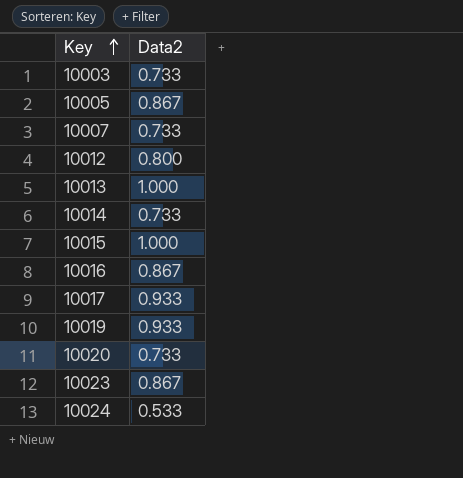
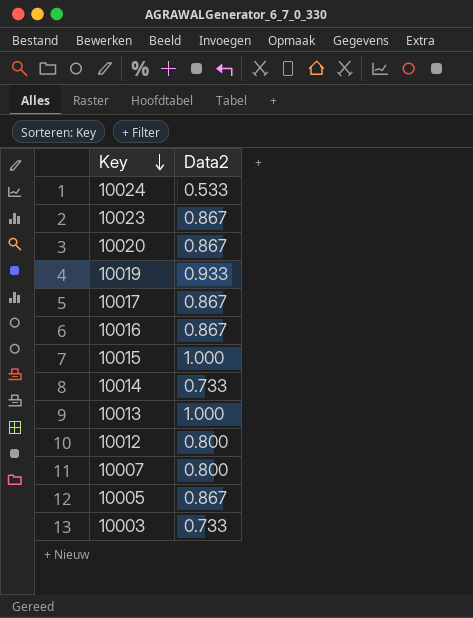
row order: Key ascending -> Key descending
10020 | Data2: 0.733 -> 0.867
10017 | Data2: 0.933 -> 0.867
10007 | Data2: 0.733 -> 0.800

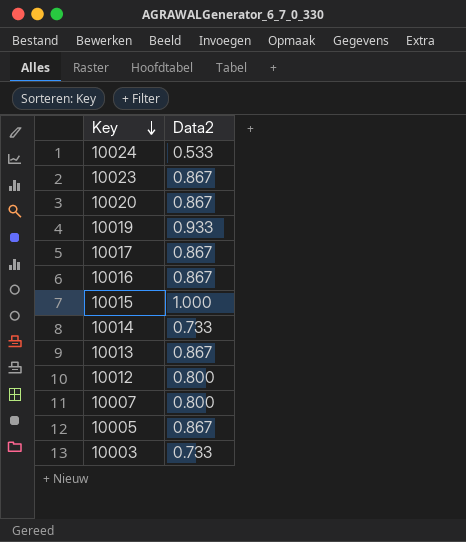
10013 | Data2: 1.000 -> 0.867

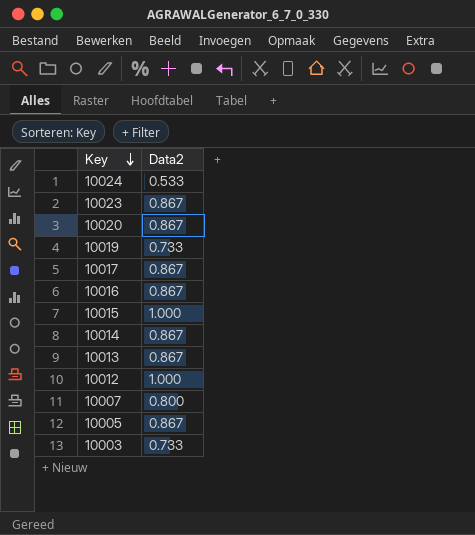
10019 | Data2: 0.933 -> 0.733
10014 | Data2: 0.733 -> 0.867
10012 | Data2: 0.800 -> 1.000

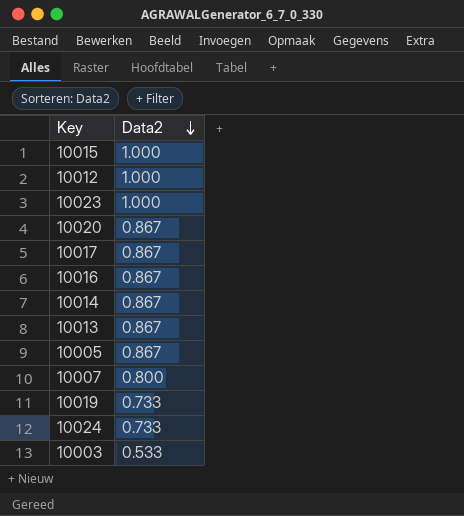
row order: Key descending -> Data2 descending
10023 | Data2: 0.867 -> 1.000
10024 | Data2: 0.533 -> 0.733
10003 | Data2: 0.733 -> 0.533

